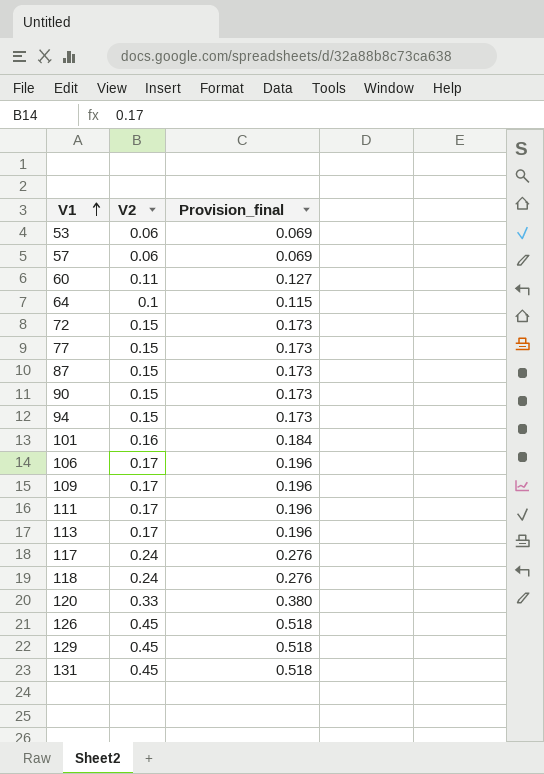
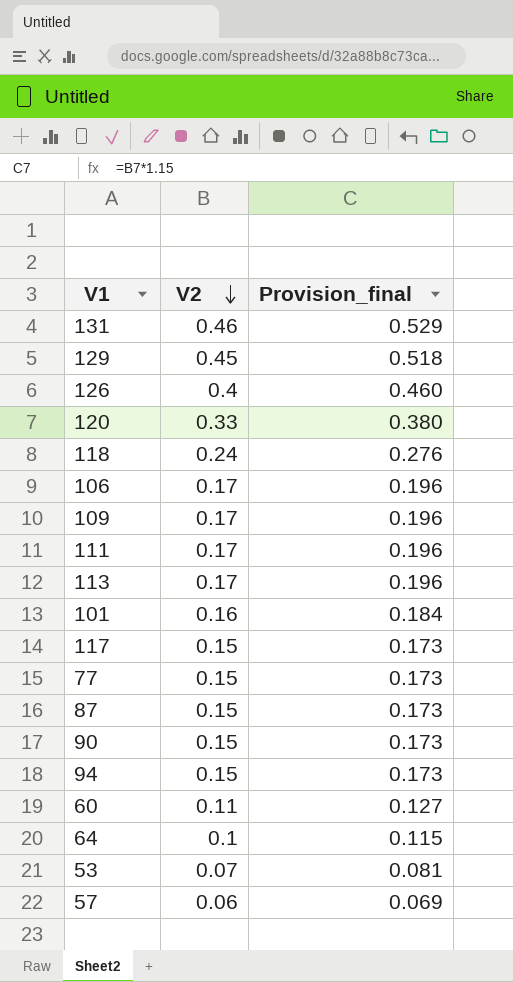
row order: V1 ascending -> V2 descending
row 72: 0.15 | 0.173 -> none
131 | V2: 0.45 -> 0.46
131 | Provision_final: 0.518 -> 0.529
126 | V2: 0.45 -> 0.4
126 | Provision_final: 0.518 -> 0.460
117 | V2: 0.24 -> 0.15
117 | Provision_final: 0.276 -> 0.173
53 | V2: 0.06 -> 0.07
53 | Provision_final: 0.069 -> 0.081

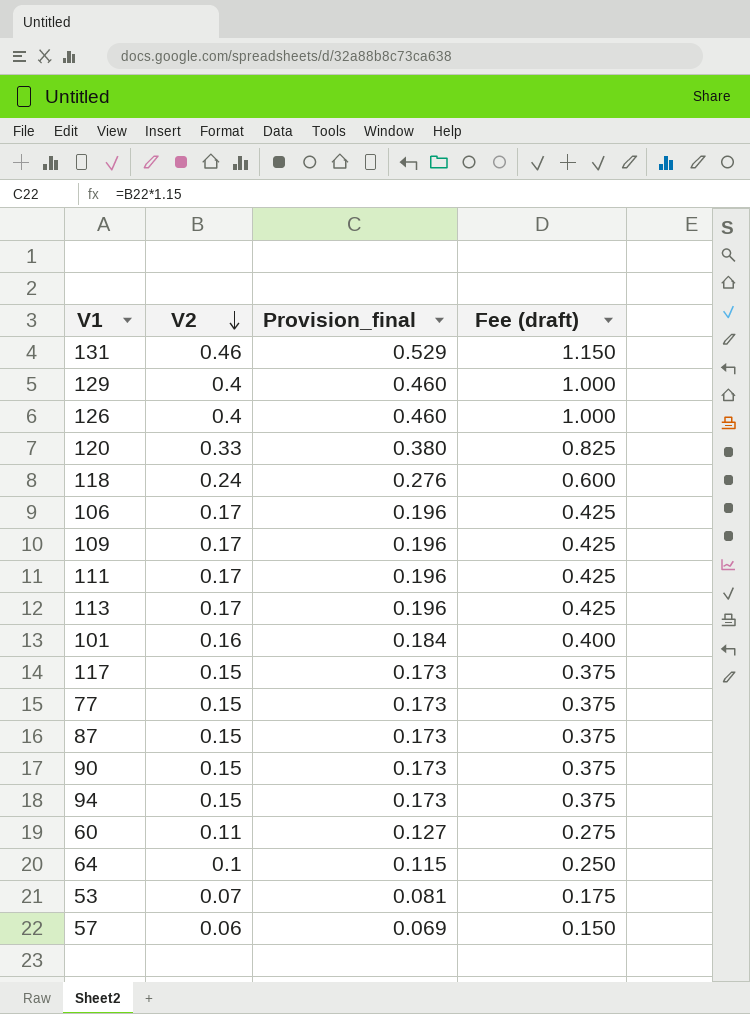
column Fee (draft) | formula: none -> [V2] * 2.5
129 | V2: 0.45 -> 0.4
129 | Provision_final: 0.518 -> 0.460

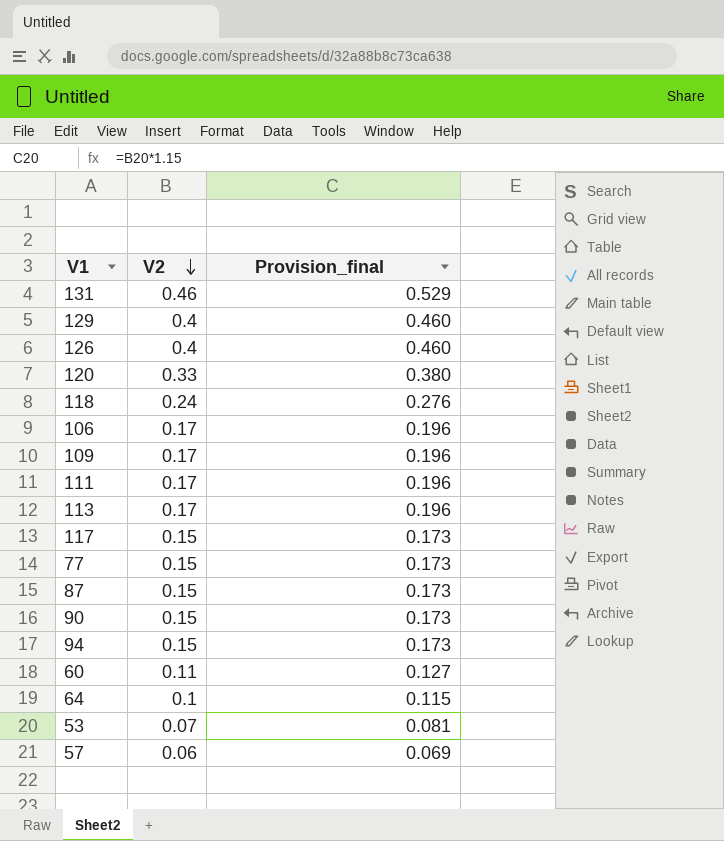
column Fee (draft) | formula: [V2] * 2.5 -> none
row 101: 0.16 | 0.184 | 0.400 -> none

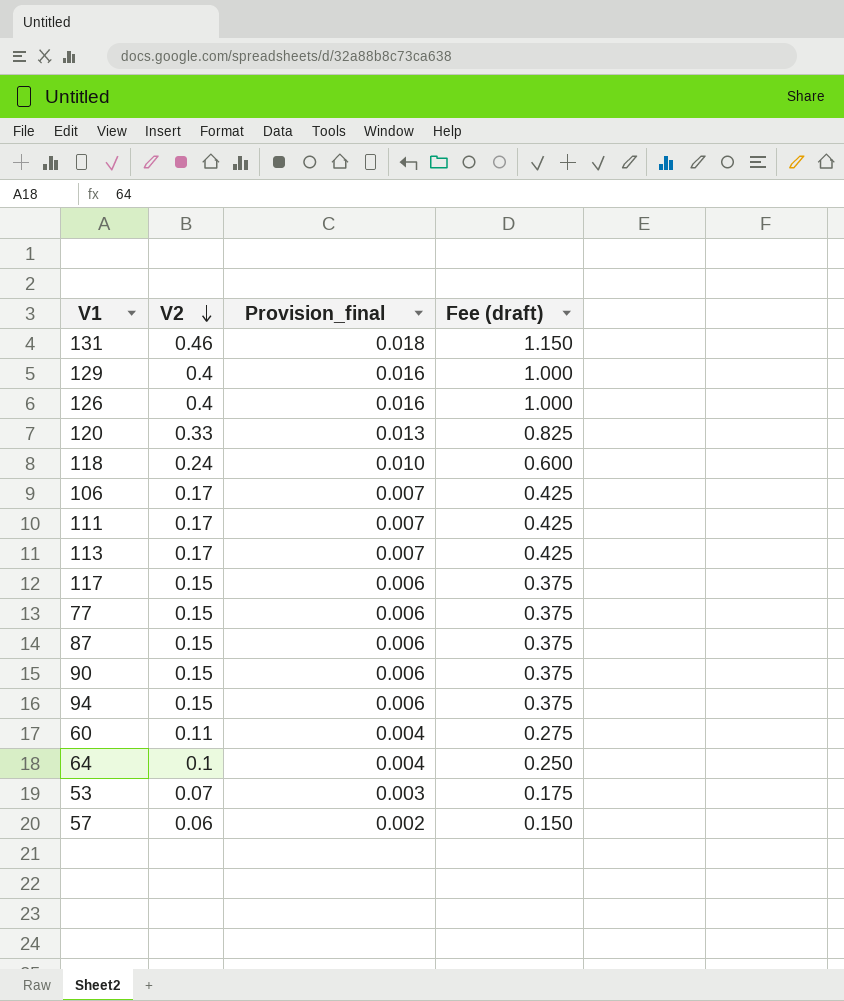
column Provision_final | formula: [V2] * 1.15 -> [V2] * 0.04
column Fee (draft) | formula: none -> [V2] * 2.5
row 109: 0.17 | 0.196 -> none

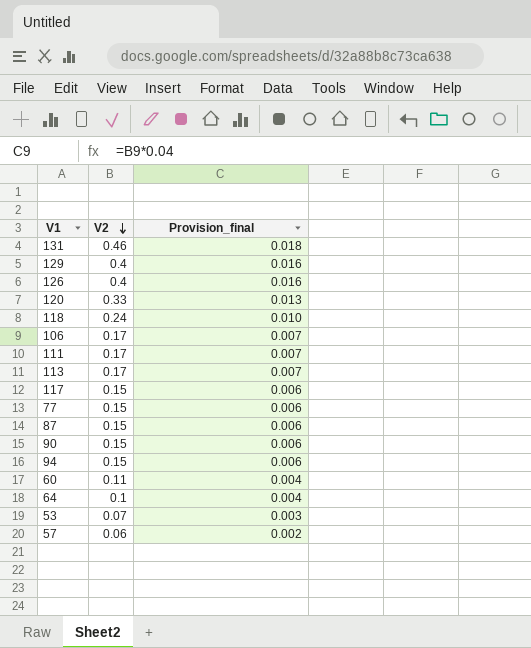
column Fee (draft) | formula: [V2] * 2.5 -> none

